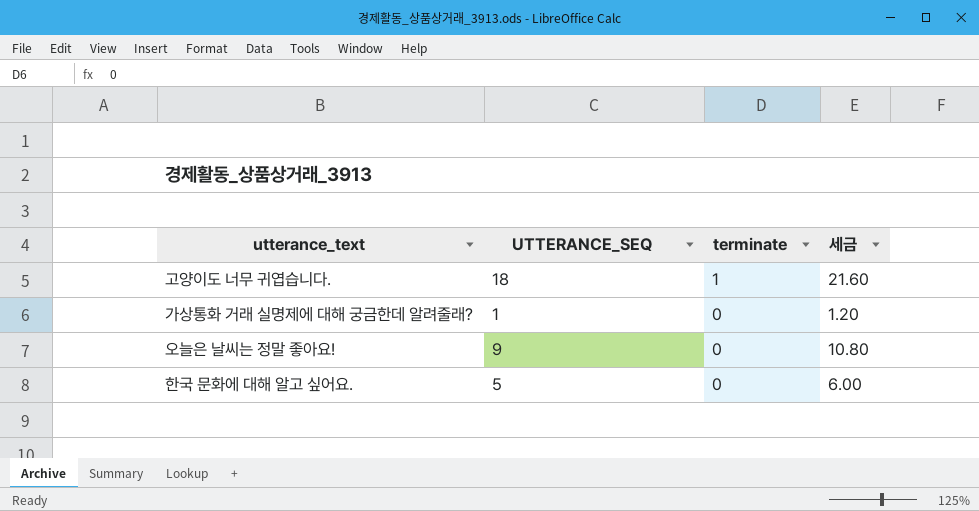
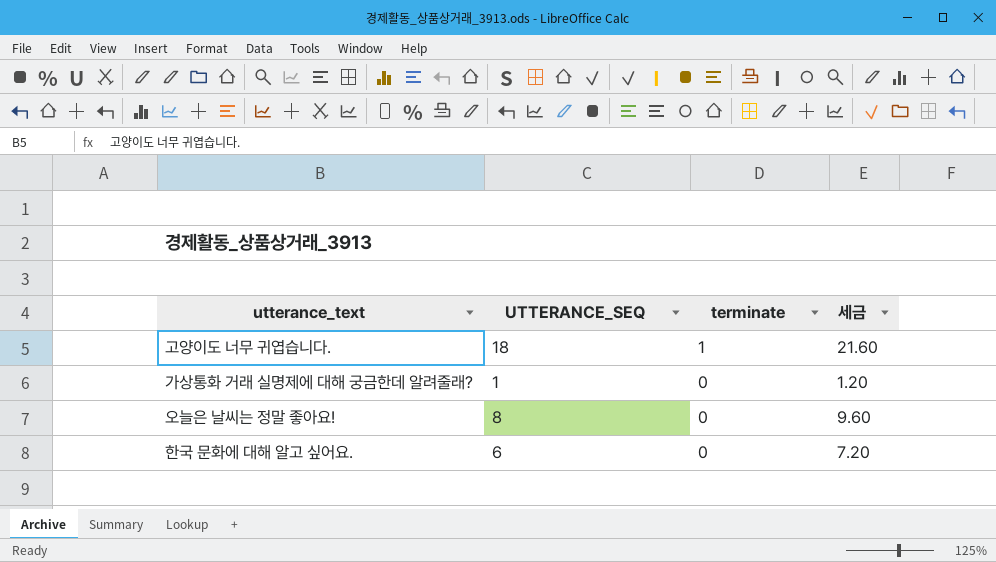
오늘은 날씨는 정말 좋아요! | UTTERANCE_SEQ: 9 -> 8
오늘은 날씨는 정말 좋아요! | 세금: 10.80 -> 9.60
한국 문화에 대해 알고 싶어요. | UTTERANCE_SEQ: 5 -> 6
한국 문화에 대해 알고 싶어요. | 세금: 6.00 -> 7.20

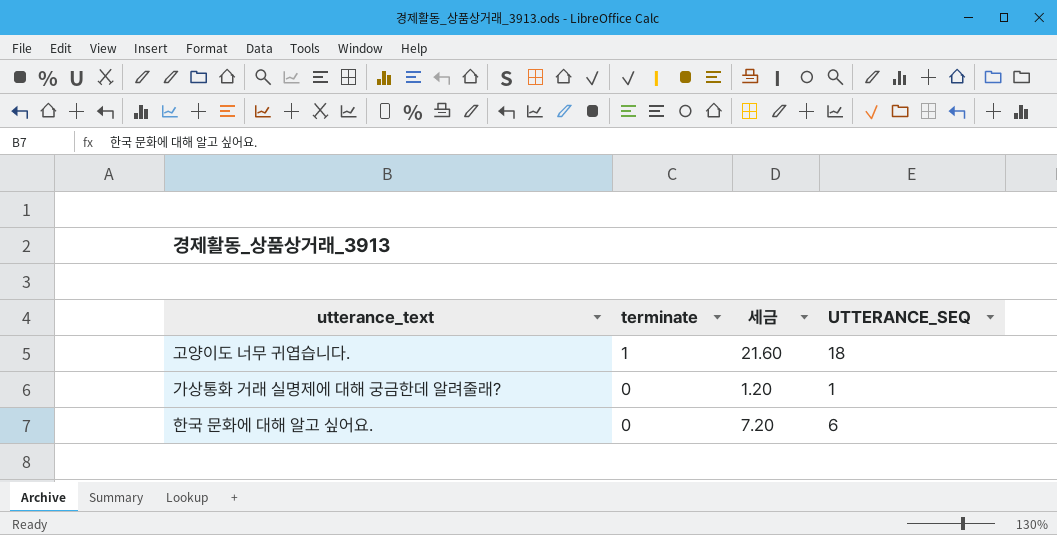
column UTTERANCE_SEQ | position: 2 -> 4
row 오늘은 날씨는 정말 좋아요!: 8 | 0 | 9.60 -> none

